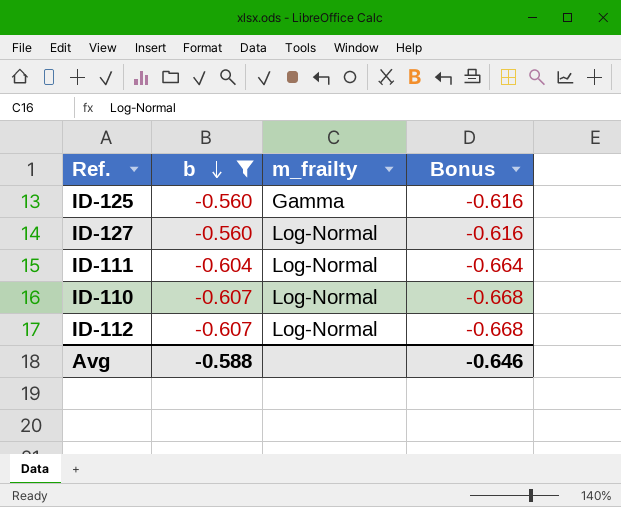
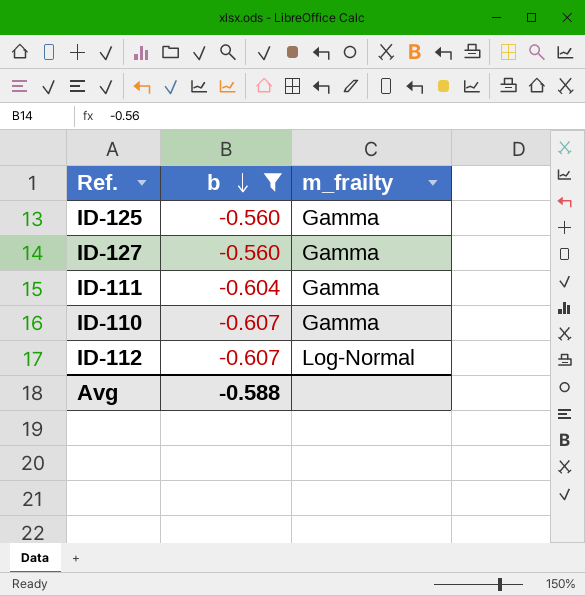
column Bonus | formula: [b] * 1.1 -> none
ID-127 | m_frailty: Log-Normal -> Gamma
ID-111 | m_frailty: Log-Normal -> Gamma
ID-110 | m_frailty: Log-Normal -> Gamma

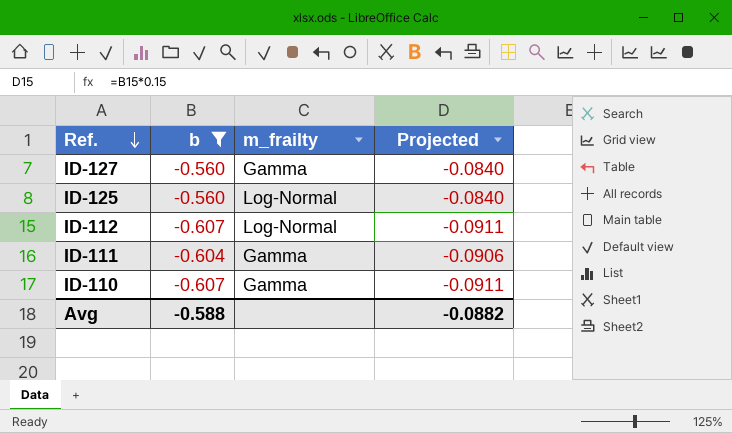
row order: b descending -> Ref. descending
column Projected | formula: none -> [b] * 0.15
ID-125 | m_frailty: Gamma -> Log-Normal

